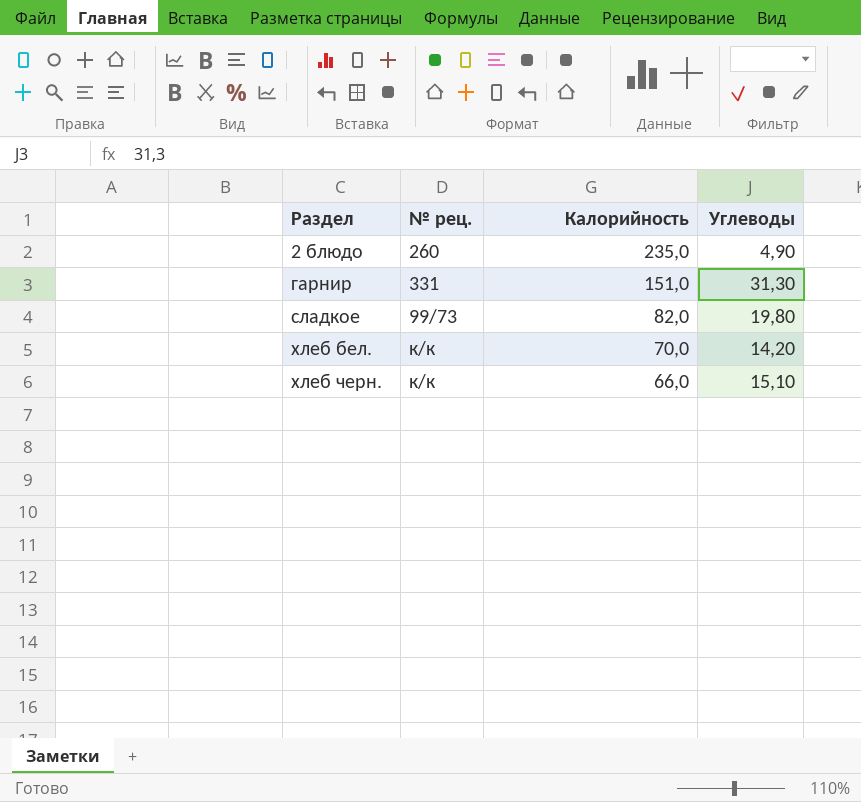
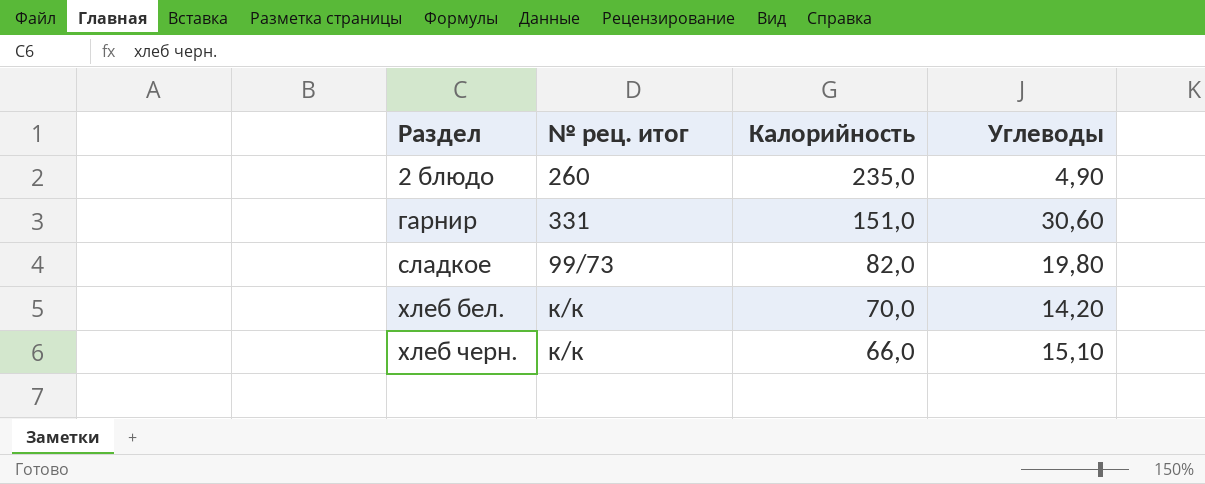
column name: № рец. -> № рец. итог
гарнир | Углеводы: 31,30 -> 30,60

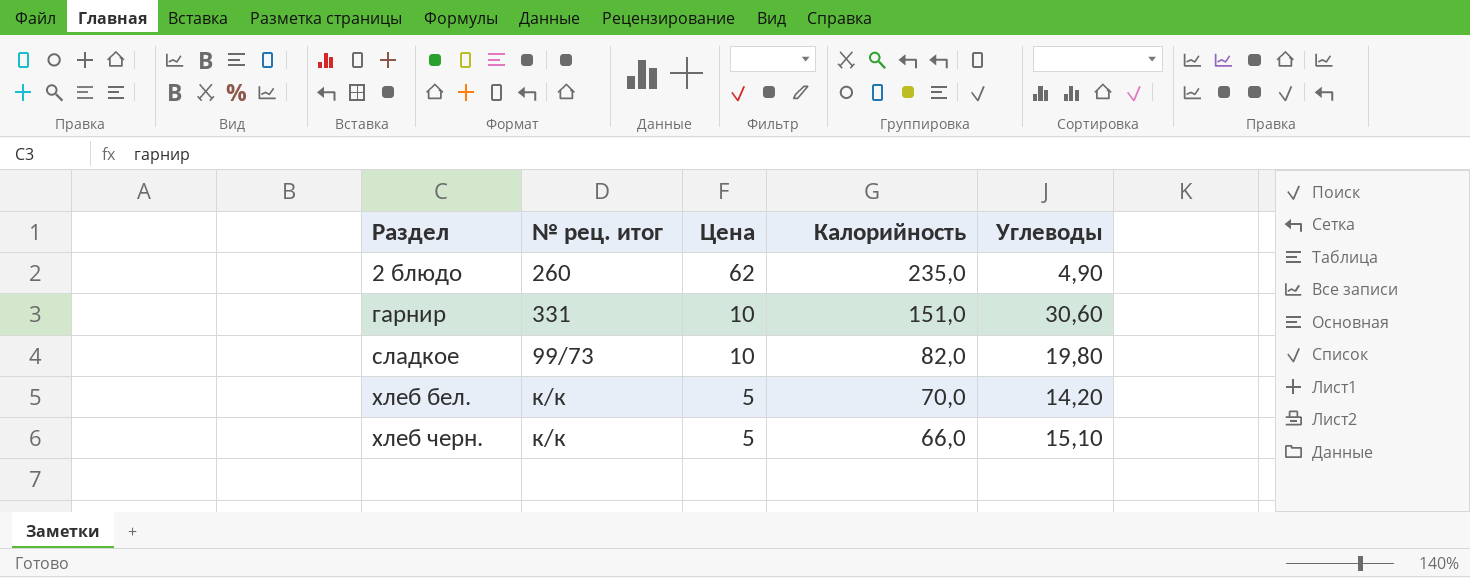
column Цена | position: none -> 3

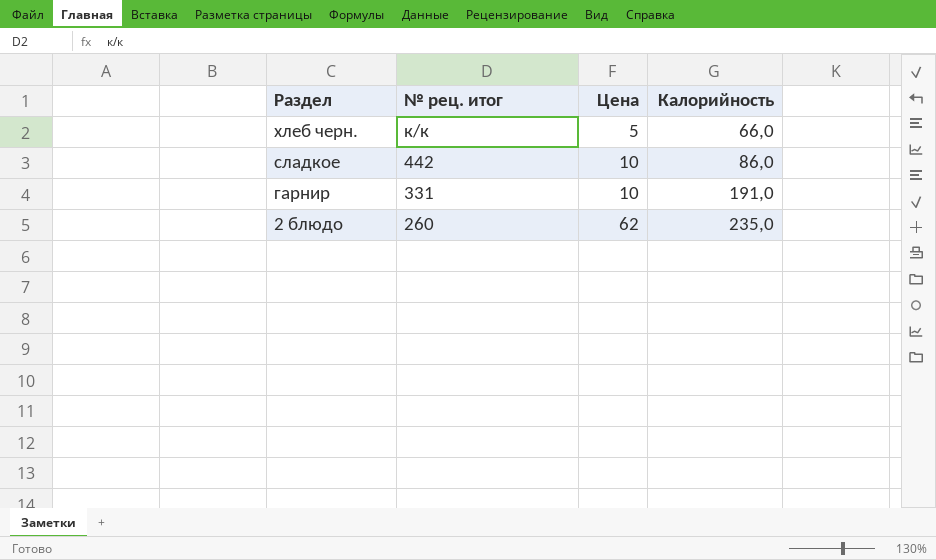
row order: Раздел ascending -> Раздел descending
column Углеводы | position: 5 -> none
row хлеб бел.: к/к | 5 | 70,0 | 14,20 -> none
сладкое | № рец. итог: 99/73 -> 442
сладкое | Калорийность: 82,0 -> 86,0
гарнир | Калорийность: 151,0 -> 191,0

